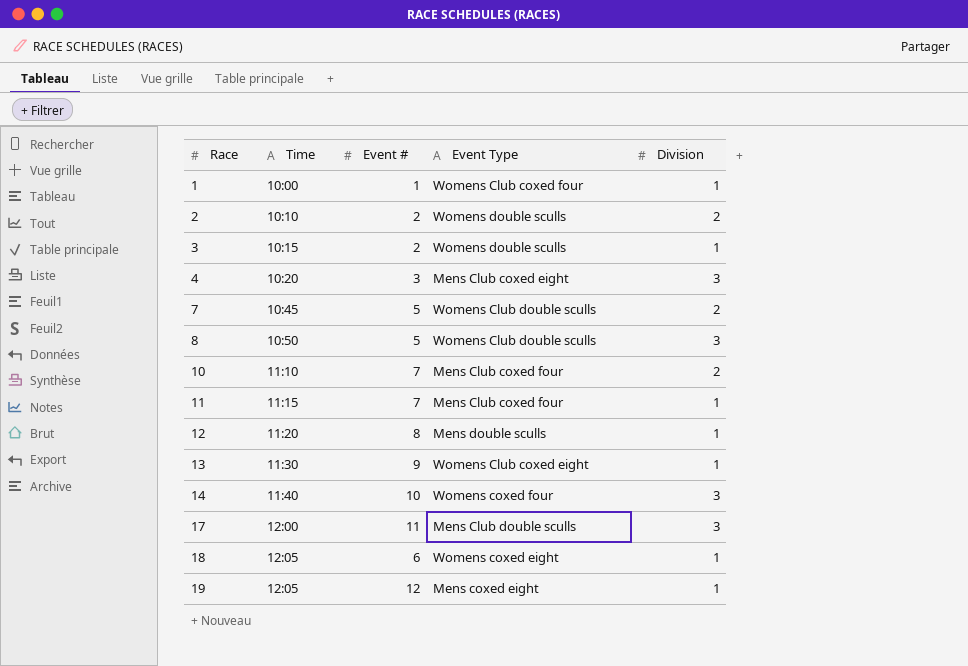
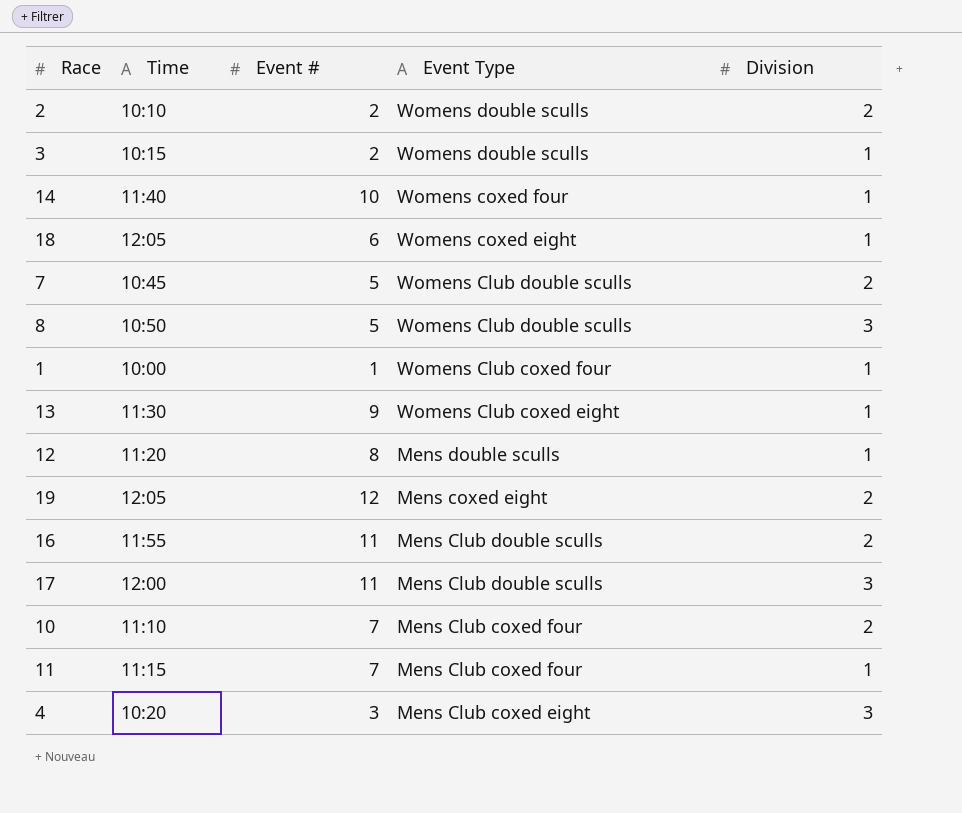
row order: Race ascending -> Event Type descending
14 | Division: 3 -> 1
19 | Division: 1 -> 2
row 16: none -> 11:55 | 11 | Mens Club double sculls | 2

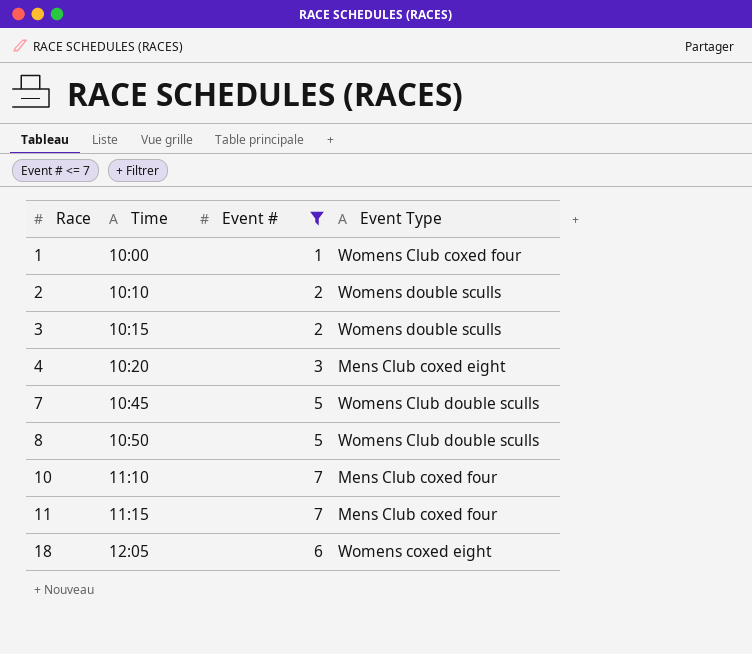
filter: none -> Event # <= 7
row order: Event Type descending -> Race ascending
column Division | position: 5 -> none

